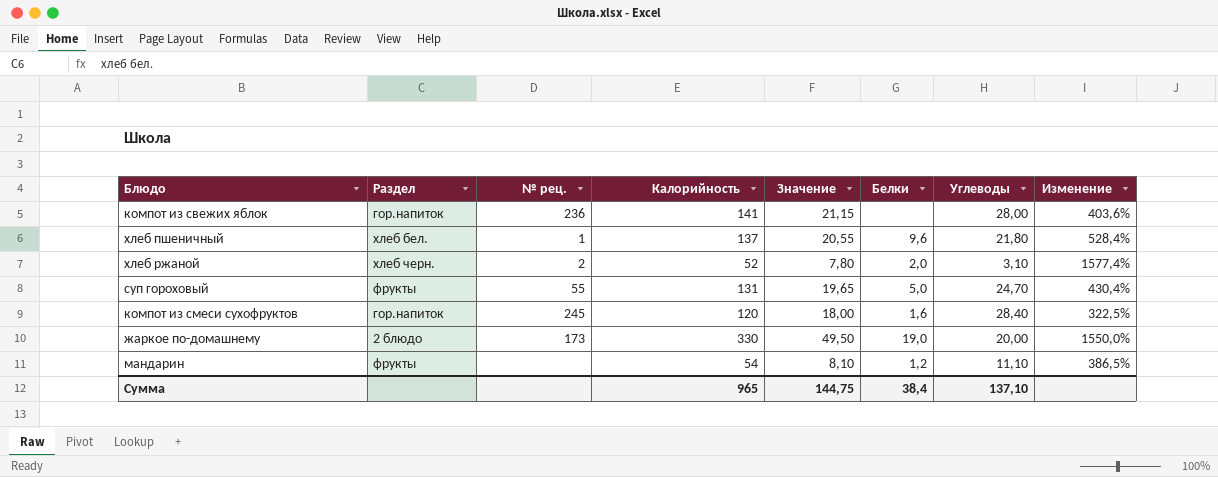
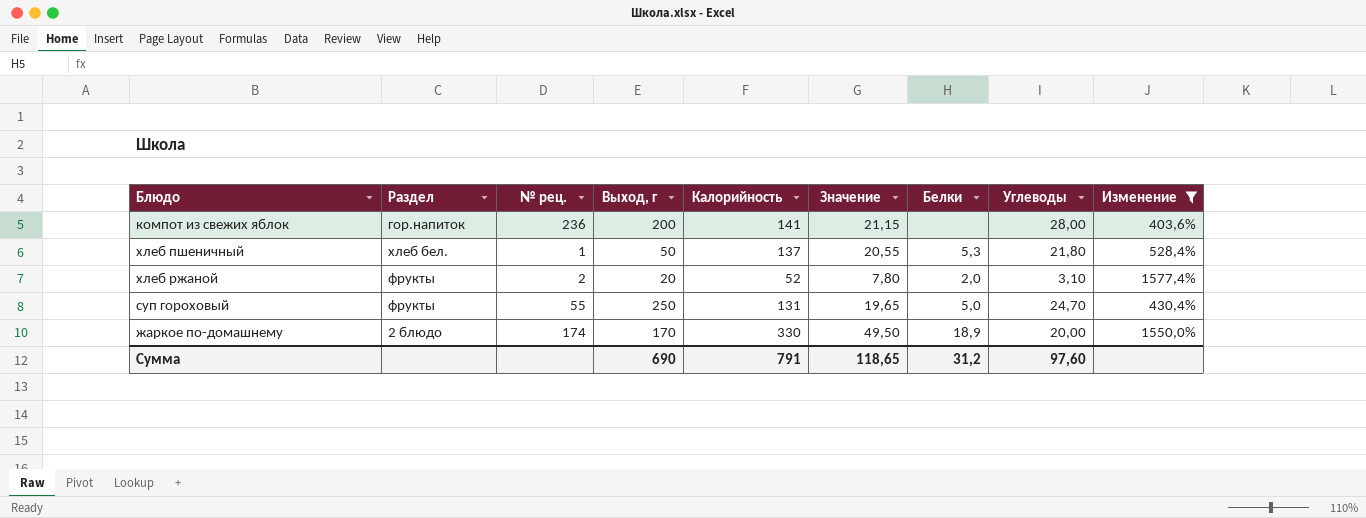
filter: none -> Изменение >= 403,6%
column Выход, г | position: none -> 4
хлеб пшеничный | Белки: 9,6 -> 5,3
хлеб ржаной | Раздел: хлеб черн. -> фрукты
жаркое по-домашнему | № рец.: 173 -> 174
жаркое по-домашнему | Белки: 19,0 -> 18,9
Сумма | Калорийность: 965 -> 791
Сумма | Значение: 144,75 -> 118,65
Сумма | Белки: 38,4 -> 31,2
Сумма | Углеводы: 137,10 -> 97,60

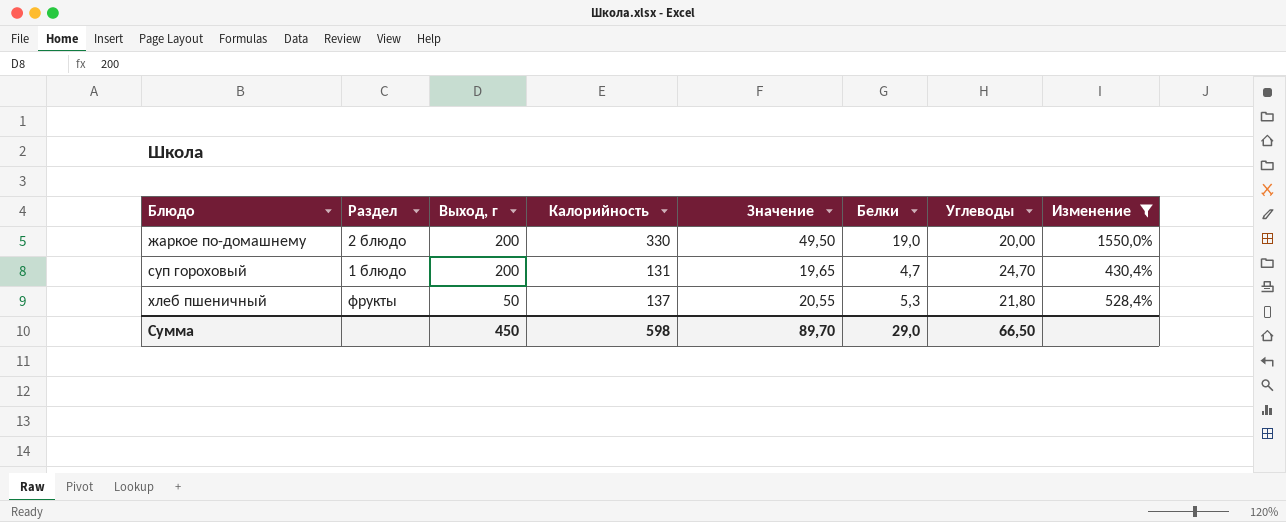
row order: none -> Блюдо ascending
column № рец. | position: 3 -> none
row компот из свежих яблок: гор.напиток | 236 | 200 | 141 | 21,15 | none | 28,00 | 403,6% -> none
row хлеб ржаной: фрукты | 2 | 20 | 52 | 7,80 | 2,0 | 3,10 | 1577,4% -> none
жаркое по-домашнему | Выход, г: 170 -> 200
жаркое по-домашнему | Белки: 18,9 -> 19,0
суп гороховый | Раздел: фрукты -> 1 блюдо
суп гороховый | Выход, г: 250 -> 200
суп гороховый | Белки: 5,0 -> 4,7
хлеб пшеничный | Раздел: хлеб бел. -> фрукты
Сумма | Выход, г: 690 -> 450
Сумма | Калорийность: 791 -> 598
Сумма | Значение: 118,65 -> 89,70
Сумма | Белки: 31,2 -> 29,0
Сумма | Углеводы: 97,60 -> 66,50

